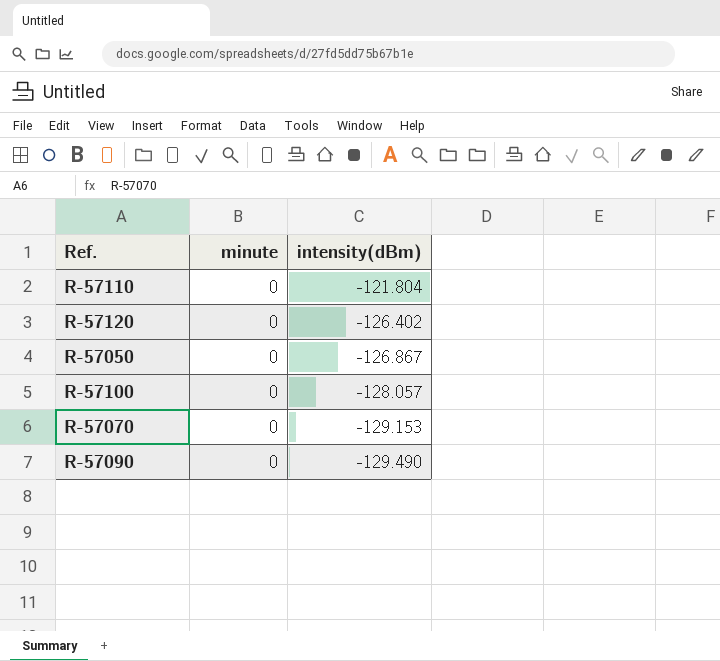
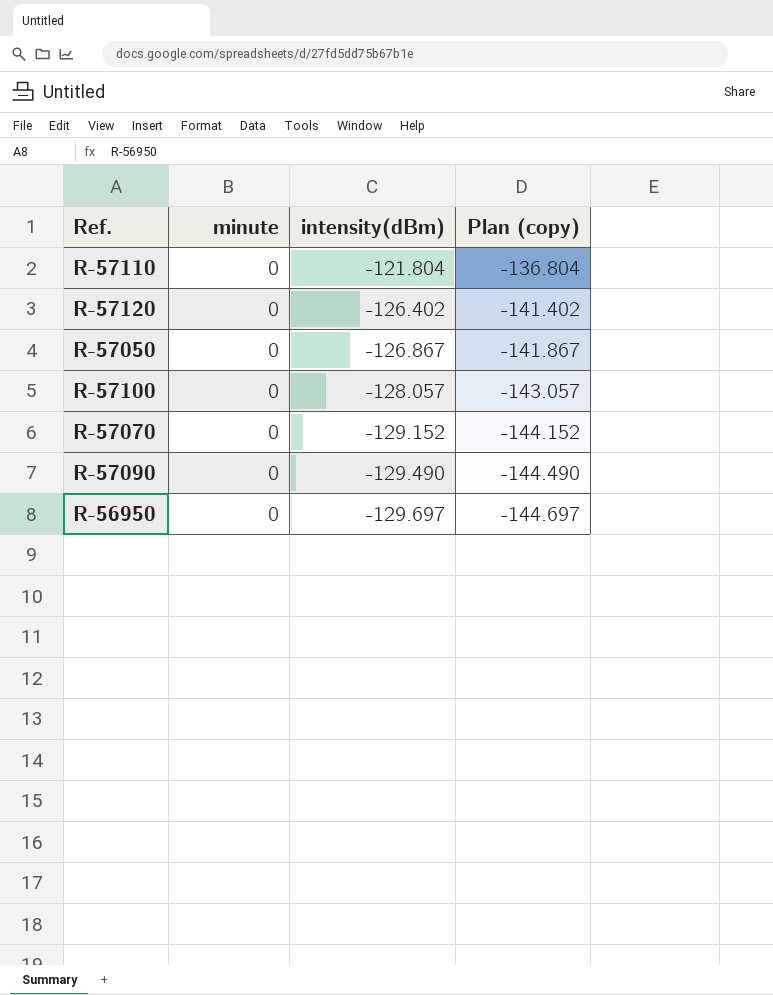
column Plan (copy) | formula: none -> [intensity(dBm)] - 15
R-57070 | intensity(dBm): -129.153 -> -129.152
row R-56950: none -> 0 | -129.697 | -144.697

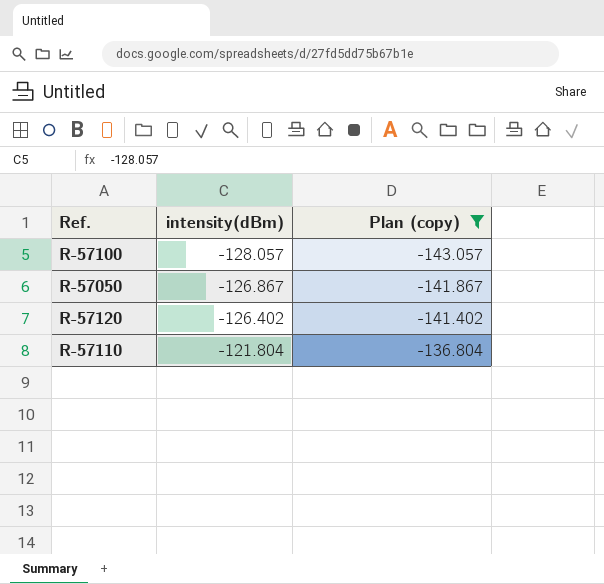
filter: none -> Plan (copy) >= -143.057
row order: intensity(dBm) descending -> intensity(dBm) ascending
column minute | position: 2 -> none

